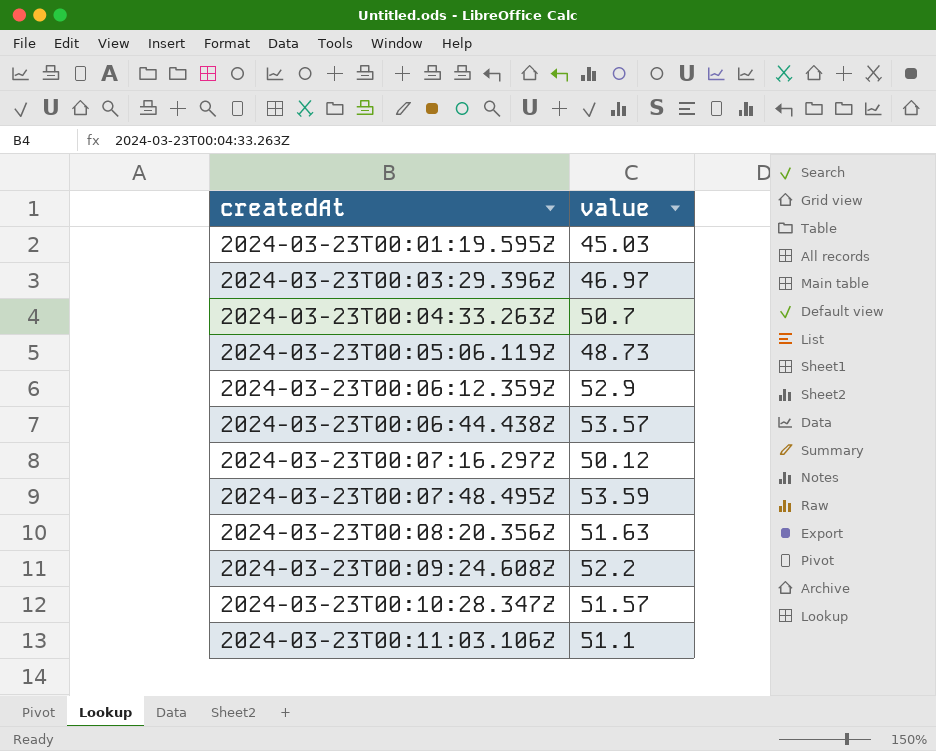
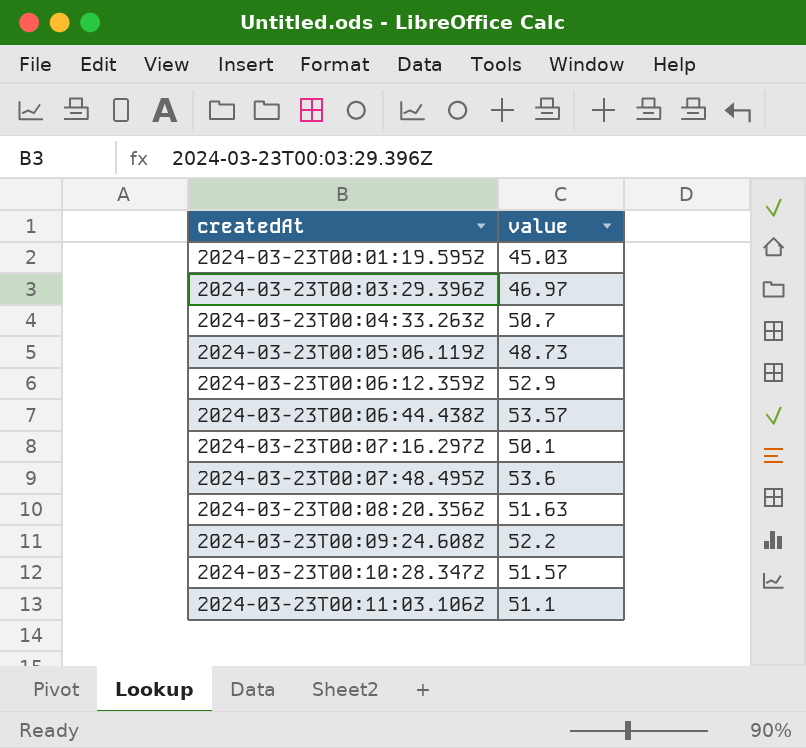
2024-03-23T00:07:16.297Z | value: 50.12 -> 50.1
2024-03-23T00:07:48.495Z | value: 53.59 -> 53.6

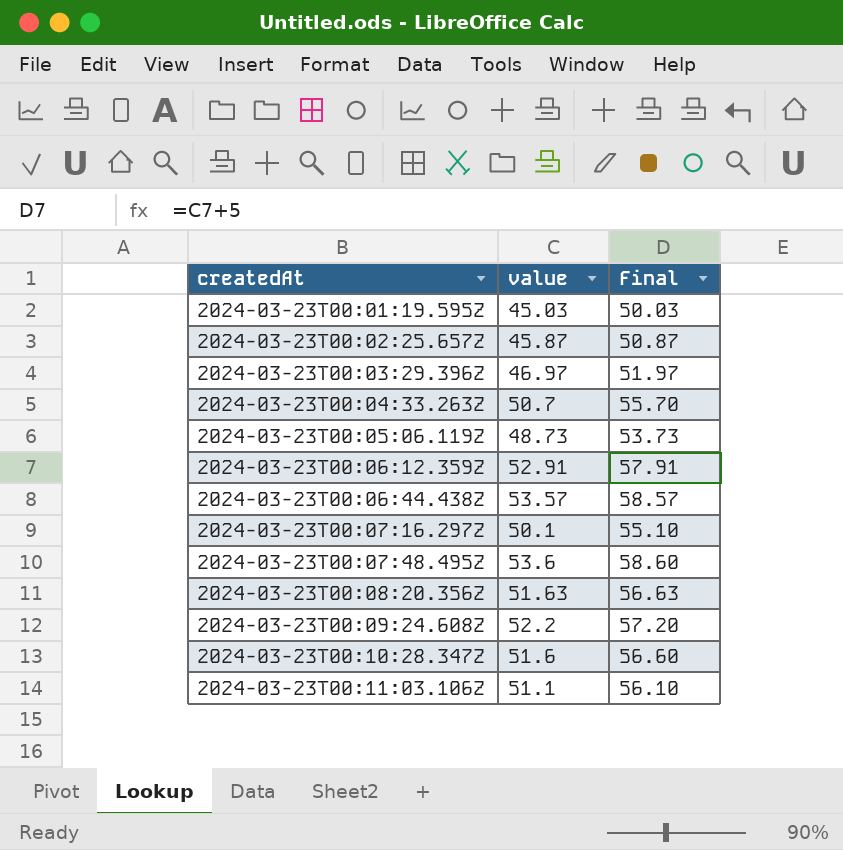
column Final | formula: none -> [value] + 5
row 2024-03-23T00:02:25.657Z: none -> 45.87 | 50.87
2024-03-23T00:06:12.359Z | value: 52.9 -> 52.91
2024-03-23T00:10:28.347Z | value: 51.57 -> 51.6

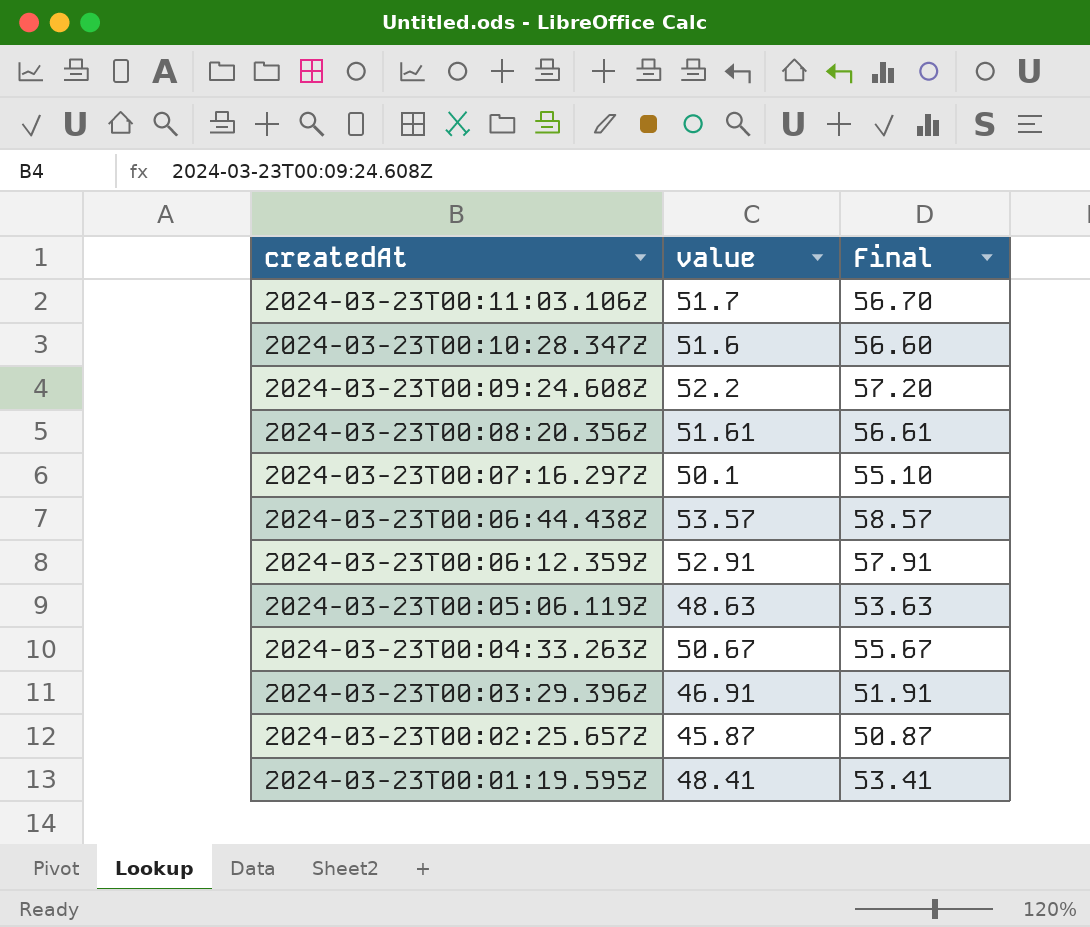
row order: createdAt ascending -> createdAt descending
row 2024-03-23T00:07:48.495Z: 53.6 | 58.60 -> none
2024-03-23T00:11:03.106Z | value: 51.1 -> 51.7
2024-03-23T00:11:03.106Z | Final: 56.10 -> 56.70
2024-03-23T00:08:20.356Z | value: 51.63 -> 51.61
2024-03-23T00:08:20.356Z | Final: 56.63 -> 56.61
2024-03-23T00:05:06.119Z | value: 48.73 -> 48.63
2024-03-23T00:05:06.119Z | Final: 53.73 -> 53.63
2024-03-23T00:04:33.263Z | value: 50.7 -> 50.67
2024-03-23T00:04:33.263Z | Final: 55.70 -> 55.67
2024-03-23T00:03:29.396Z | value: 46.97 -> 46.91
2024-03-23T00:03:29.396Z | Final: 51.97 -> 51.91
2024-03-23T00:01:19.595Z | value: 45.03 -> 48.41
2024-03-23T00:01:19.595Z | Final: 50.03 -> 53.41

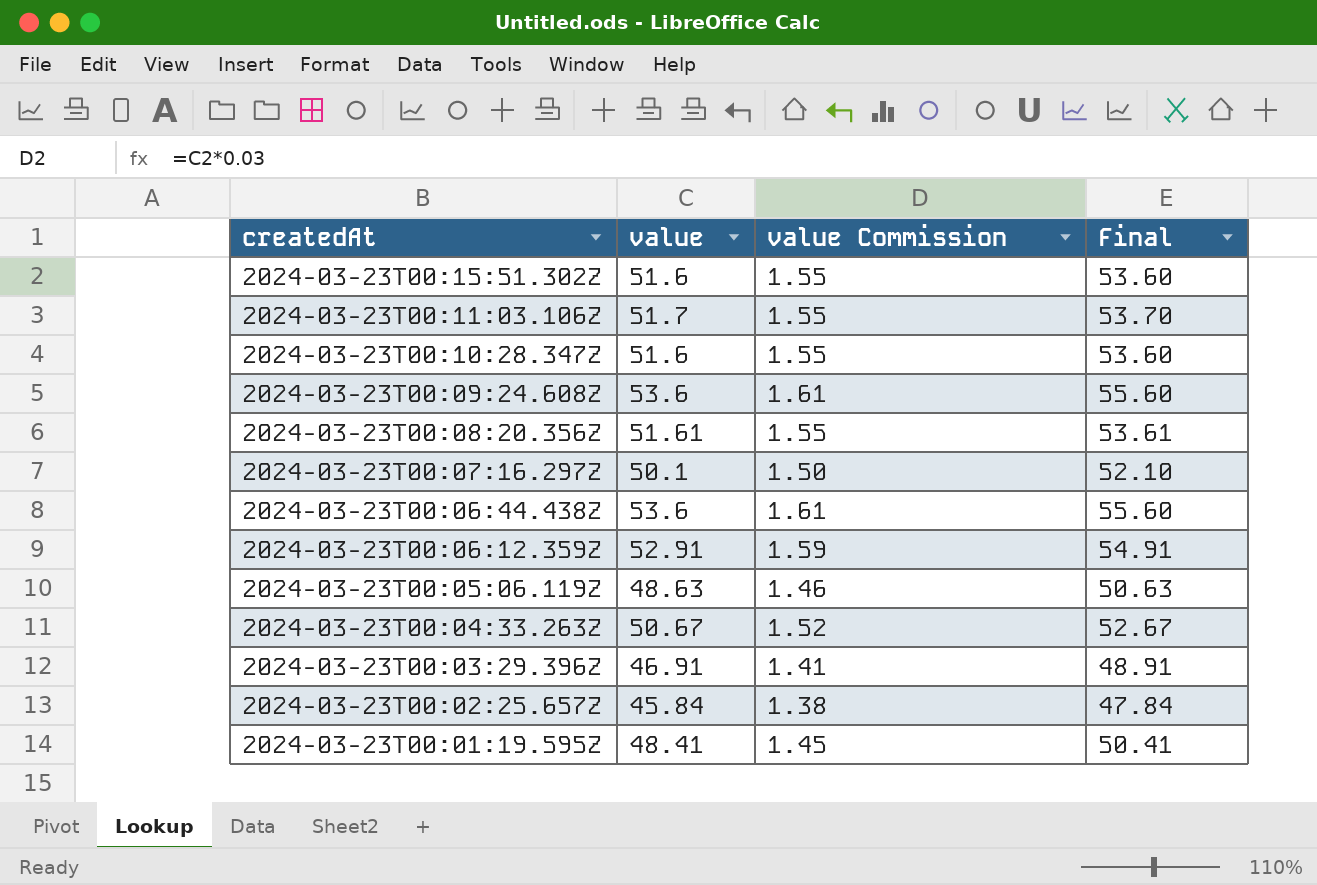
column value Commission | formula: none -> [value] * 0.03
column Final | formula: [value] + 5 -> [value] + 2
row 2024-03-23T00:15:51.302Z: none -> 51.6 | 1.55 | 53.60
2024-03-23T00:09:24.608Z | value: 52.2 -> 53.6
2024-03-23T00:06:44.438Z | value: 53.57 -> 53.6
2024-03-23T00:02:25.657Z | value: 45.87 -> 45.84

